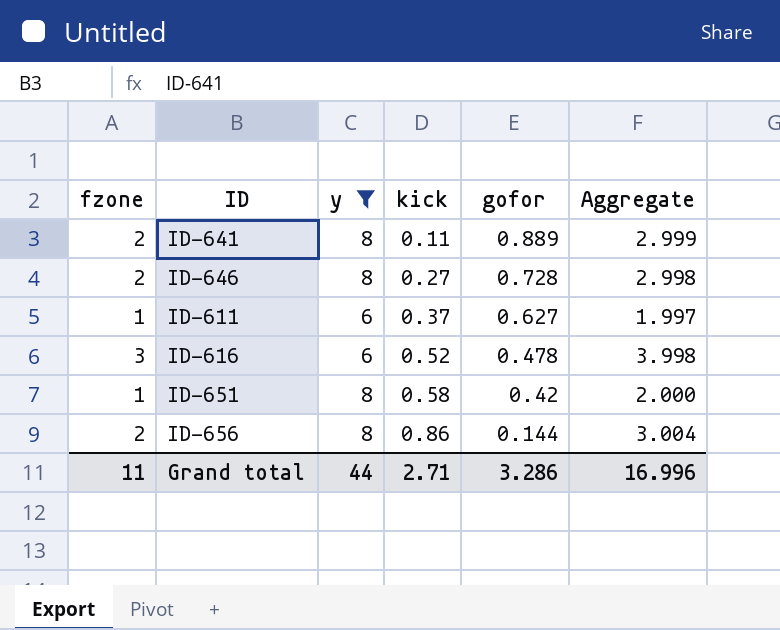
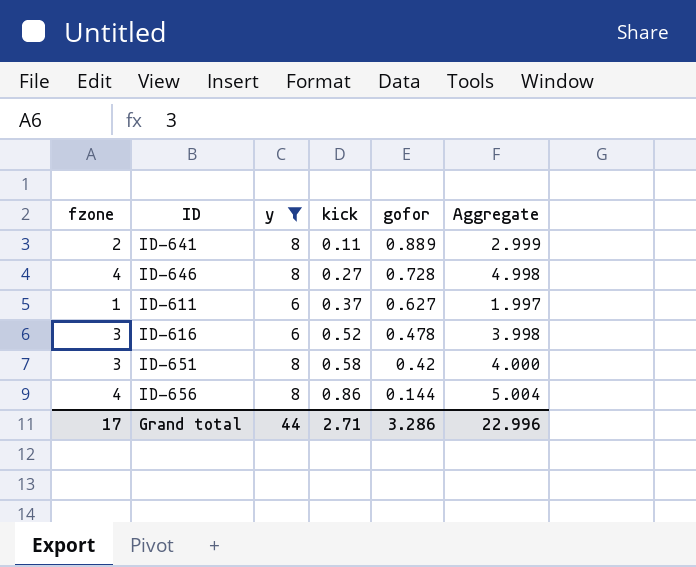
ID-646 | fzone: 2 -> 4
ID-646 | Aggregate: 2.998 -> 4.998
ID-651 | fzone: 1 -> 3
ID-651 | Aggregate: 2.000 -> 4.000
ID-656 | fzone: 2 -> 4
ID-656 | Aggregate: 3.004 -> 5.004
Grand total | fzone: 11 -> 17
Grand total | Aggregate: 16.996 -> 22.996

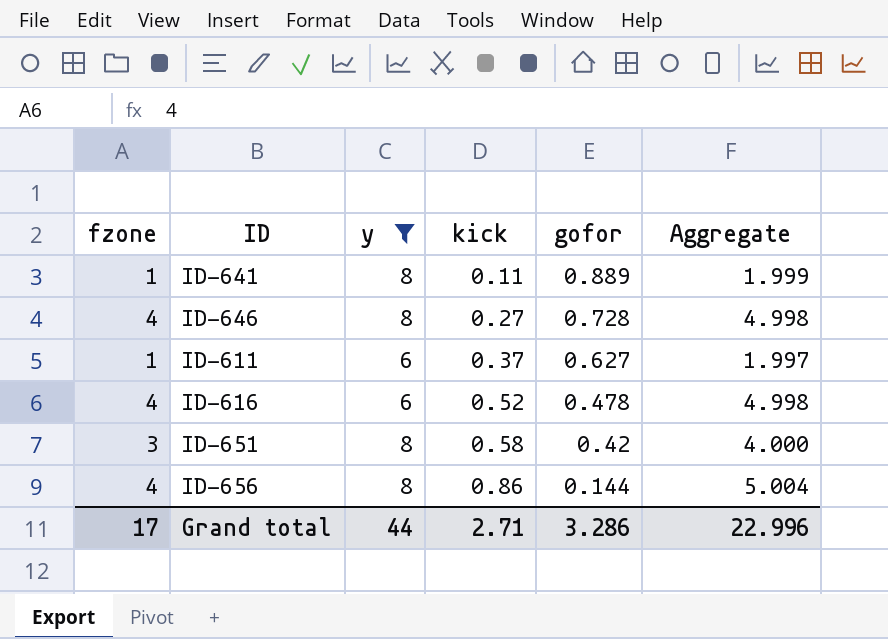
ID-641 | fzone: 2 -> 1
ID-641 | Aggregate: 2.999 -> 1.999
ID-616 | fzone: 3 -> 4
ID-616 | Aggregate: 3.998 -> 4.998

